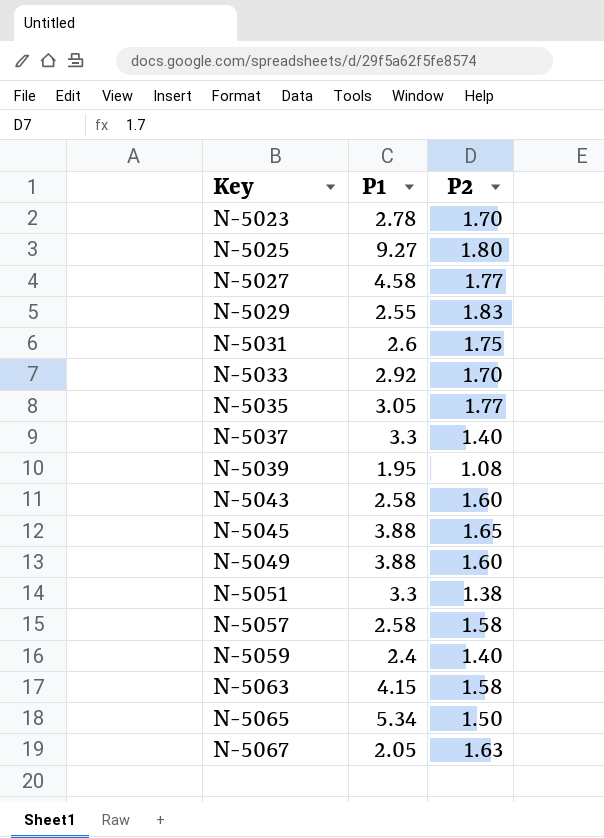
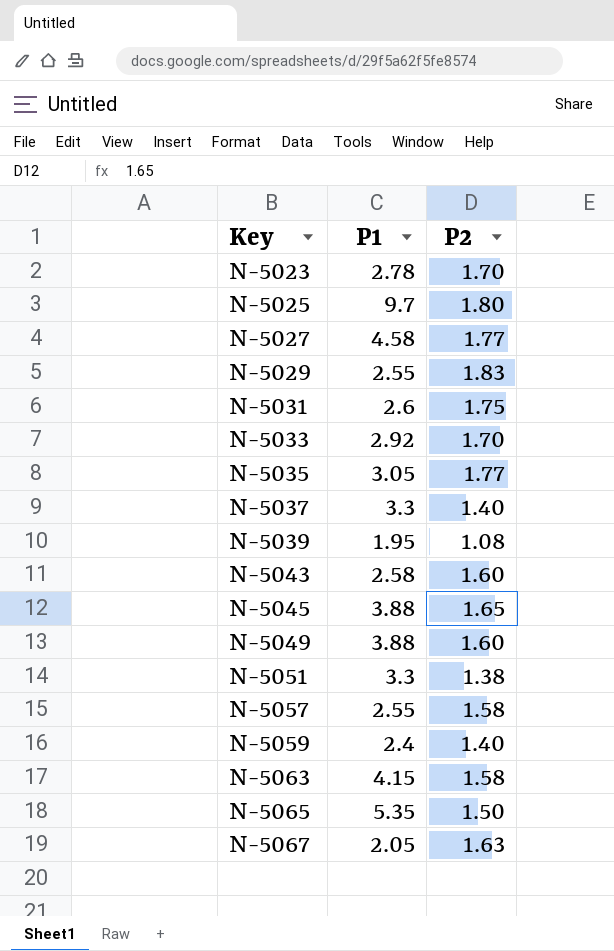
N-5025 | P1: 9.27 -> 9.7
N-5057 | P1: 2.58 -> 2.55
N-5065 | P1: 5.34 -> 5.35

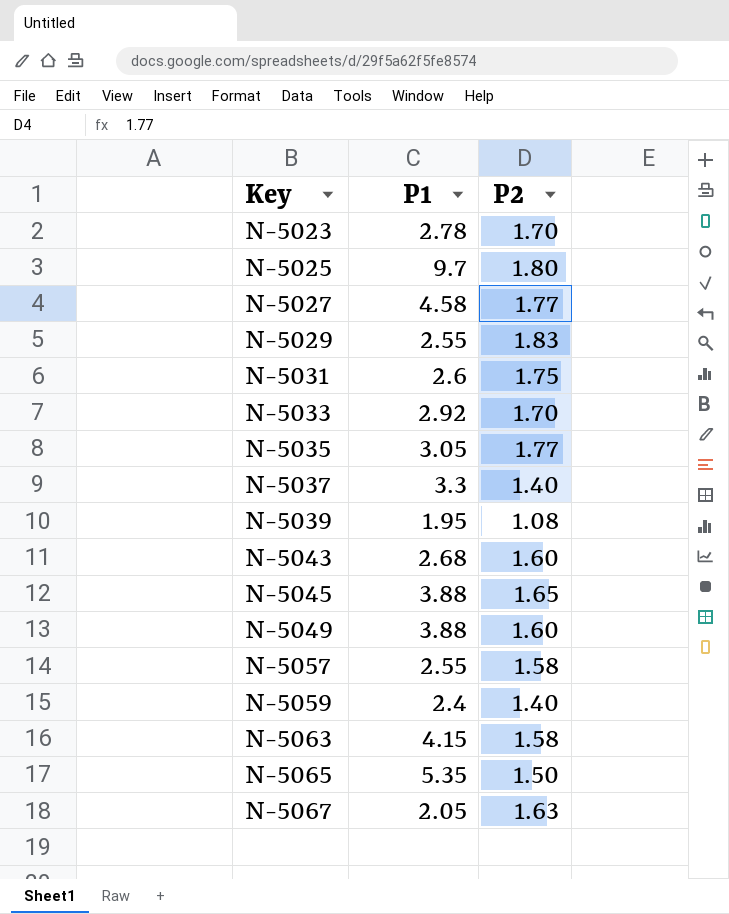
row N-5051: 3.3 | 1.38 -> none
N-5043 | P1: 2.58 -> 2.68

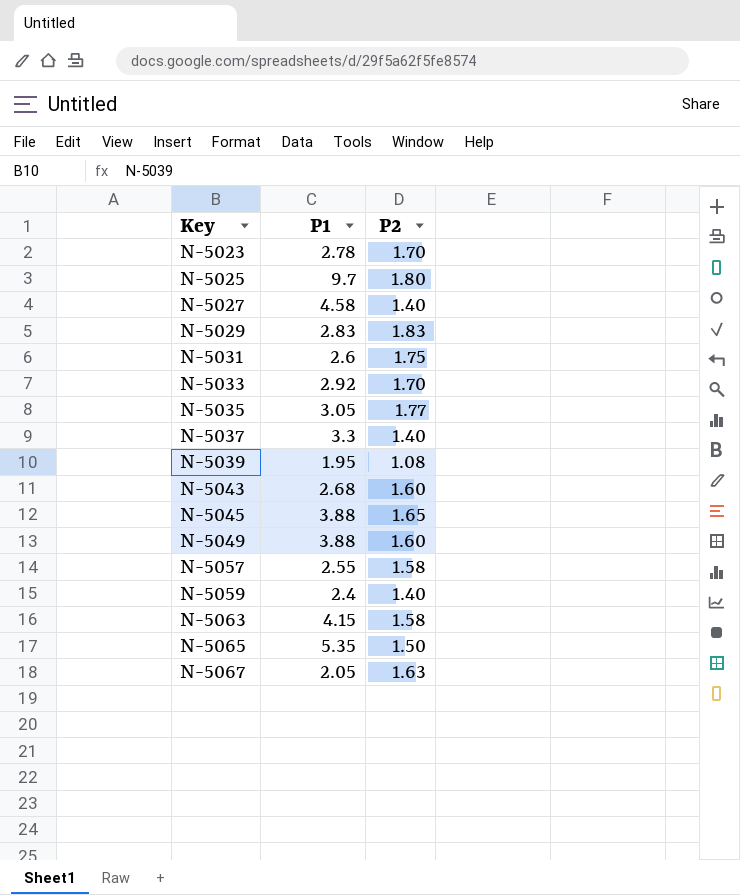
N-5027 | P2: 1.77 -> 1.40
N-5029 | P1: 2.55 -> 2.83

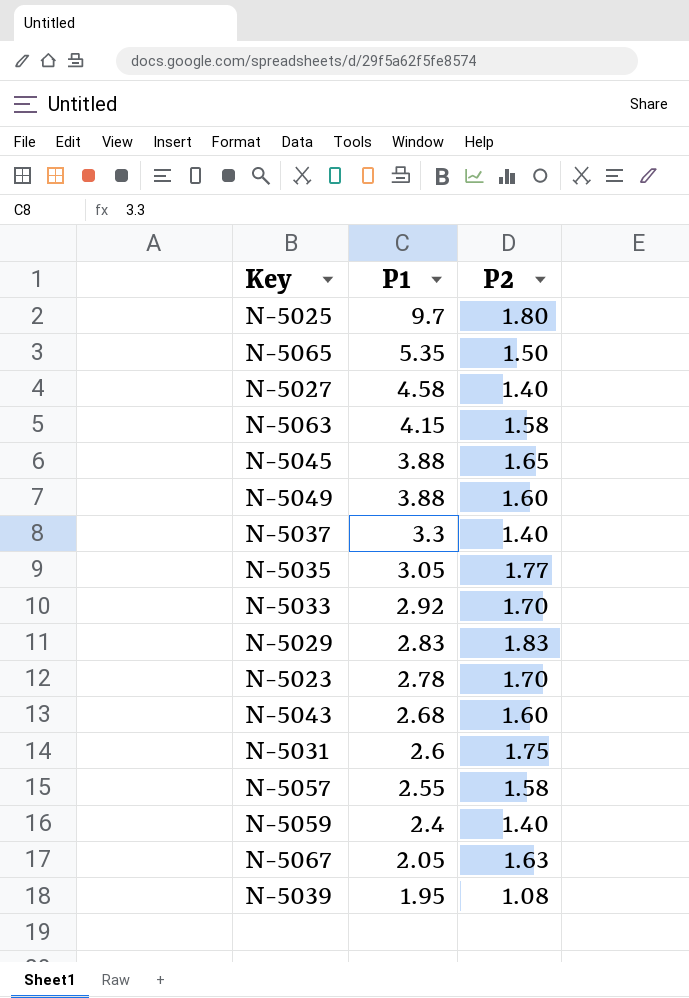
row order: Key ascending -> P1 descending

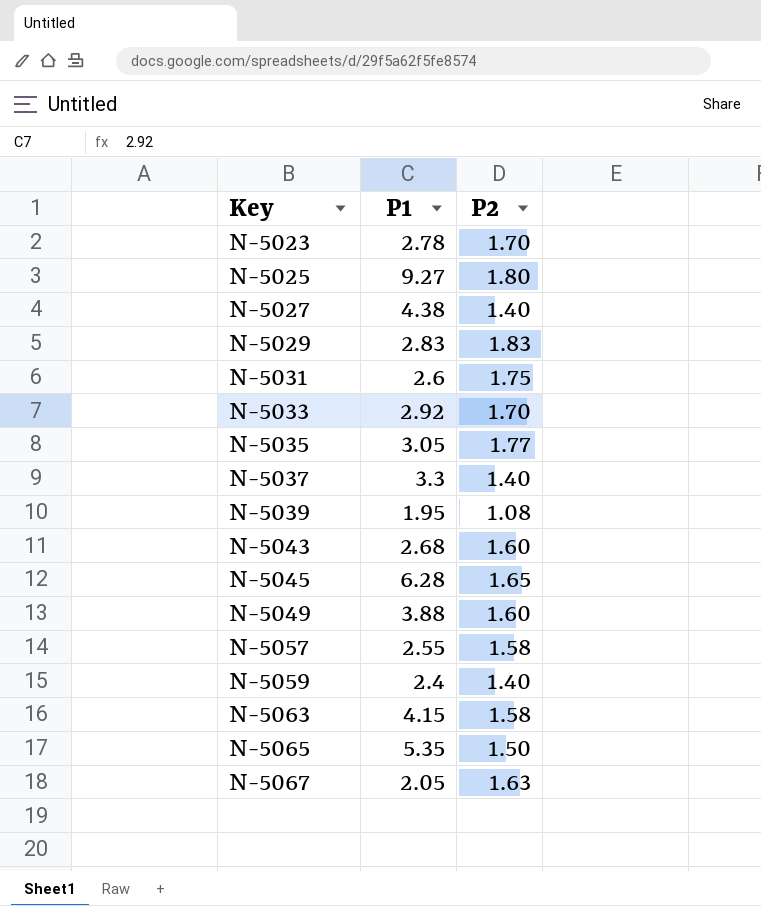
row order: P1 descending -> Key ascending
N-5025 | P1: 9.7 -> 9.27
N-5027 | P1: 4.58 -> 4.38
N-5045 | P1: 3.88 -> 6.28

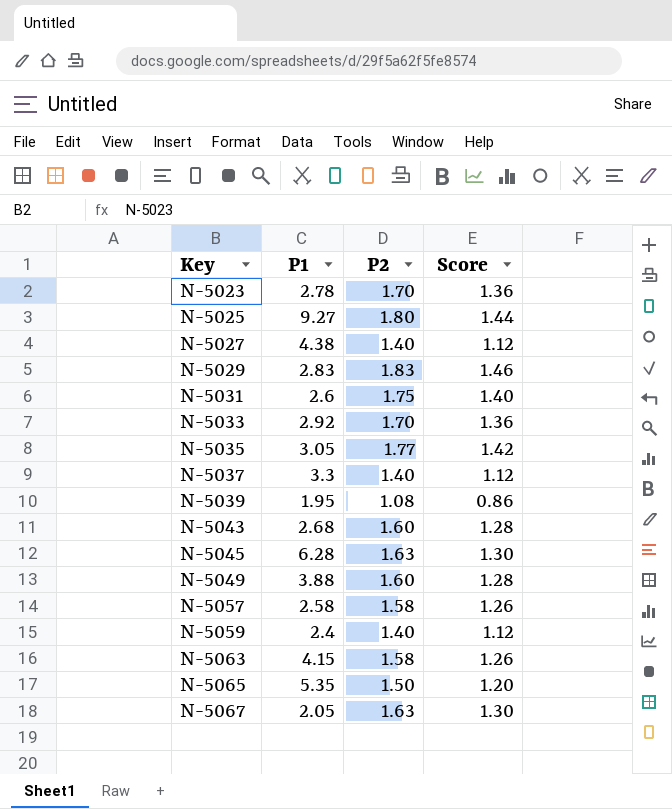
column Score | formula: none -> [P2] * 0.8
N-5045 | P2: 1.65 -> 1.63
N-5057 | P1: 2.55 -> 2.58

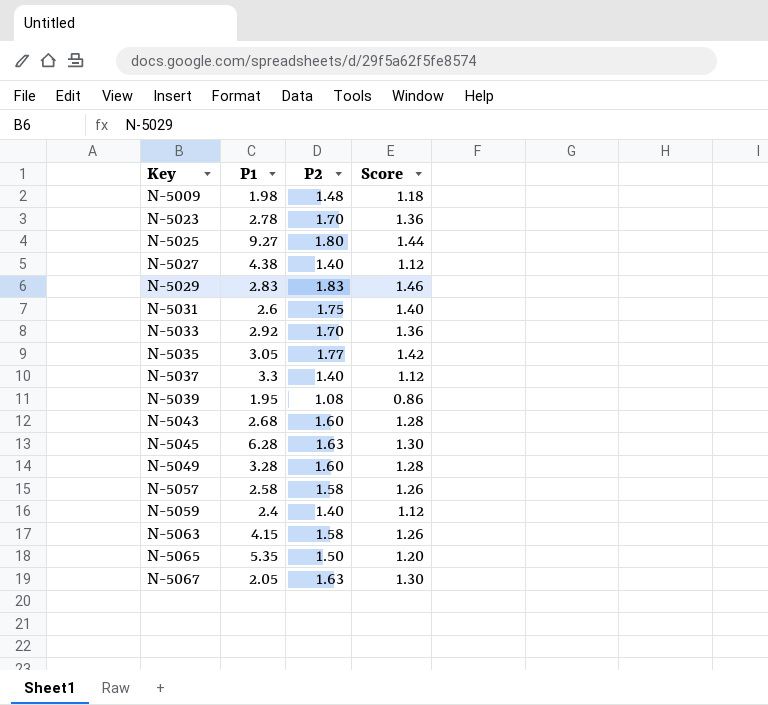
row N-5009: none -> 1.98 | 1.48 | 1.18
N-5049 | P1: 3.88 -> 3.28

